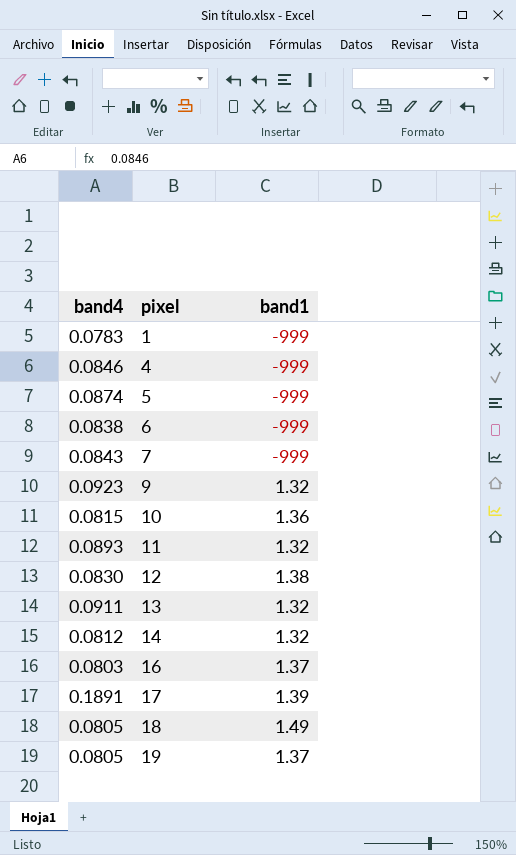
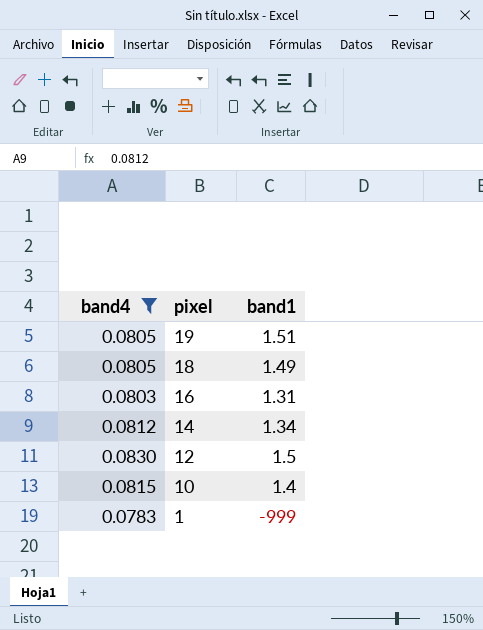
filter: none -> band4 <= 0.0830
row order: pixel ascending -> pixel descending
19 | band1: 1.37 -> 1.51
16 | band1: 1.37 -> 1.31
14 | band1: 1.32 -> 1.34
12 | band1: 1.38 -> 1.5
10 | band1: 1.36 -> 1.4

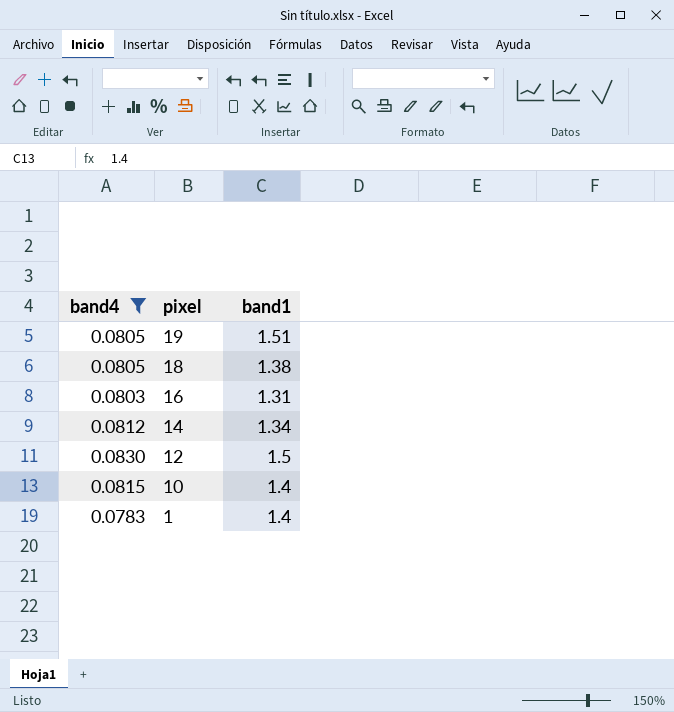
18 | band1: 1.49 -> 1.38
1 | band1: -999 -> 1.4

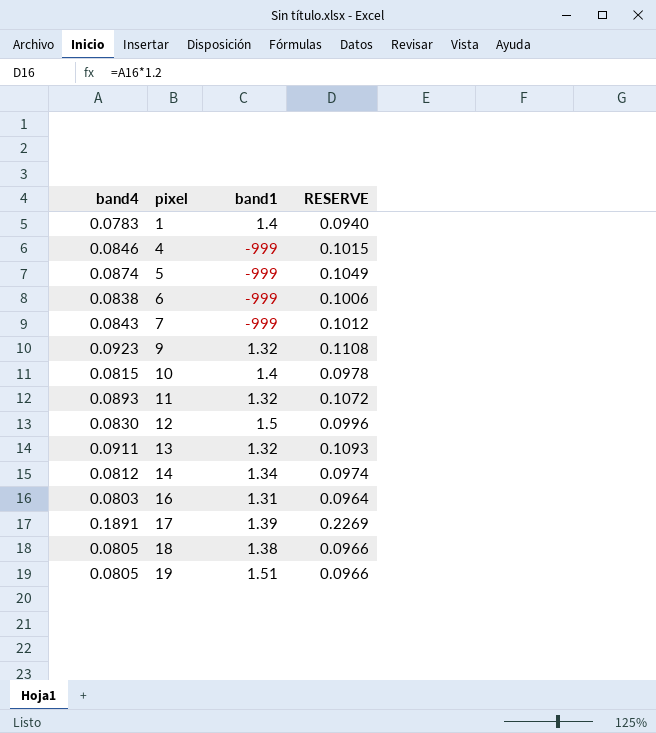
filter: band4 <= 0.0830 -> none
row order: pixel descending -> pixel ascending
column RESERVE | formula: none -> [band4] * 1.2

